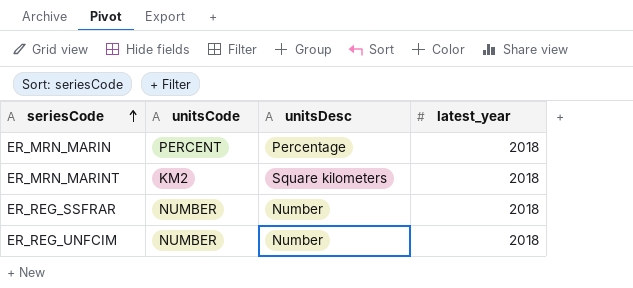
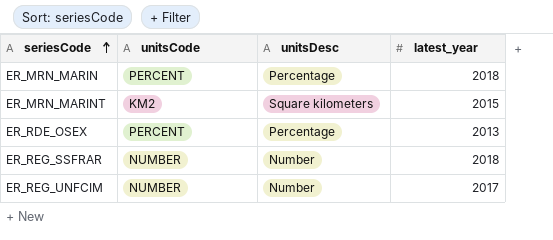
ER_MRN_MARINT | latest_year: 2018 -> 2015
row ER_RDE_OSEX: none -> PERCENT | Percentage | 2013
ER_REG_UNFCIM | latest_year: 2018 -> 2017

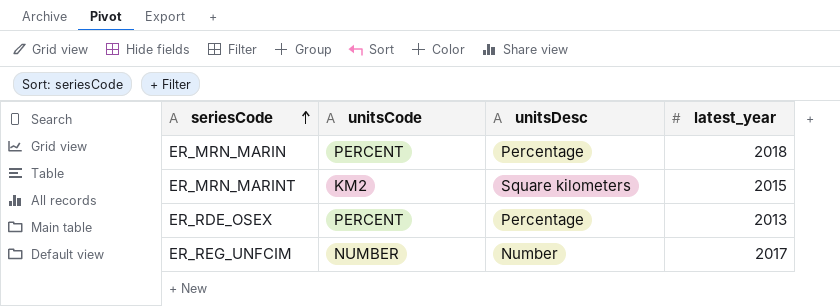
row ER_REG_SSFRAR: NUMBER | Number | 2018 -> none

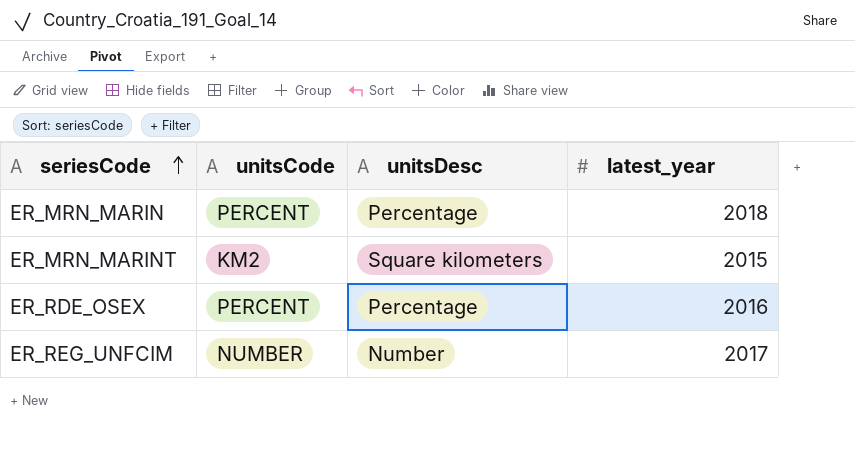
ER_RDE_OSEX | latest_year: 2013 -> 2016

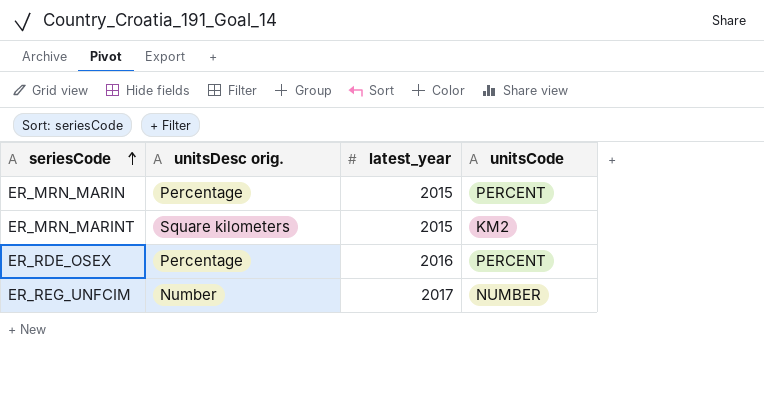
column name: unitsDesc -> unitsDesc orig.
column unitsCode | position: 2 -> 4
ER_MRN_MARIN | latest_year: 2018 -> 2015

